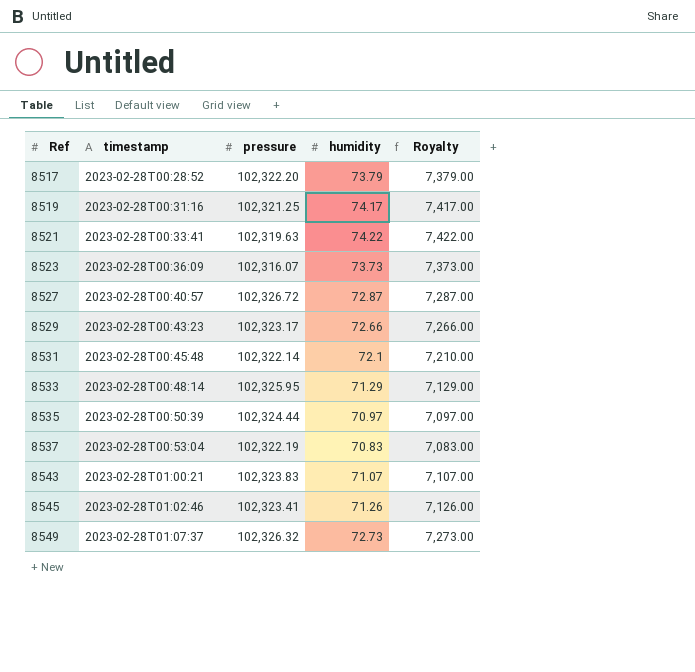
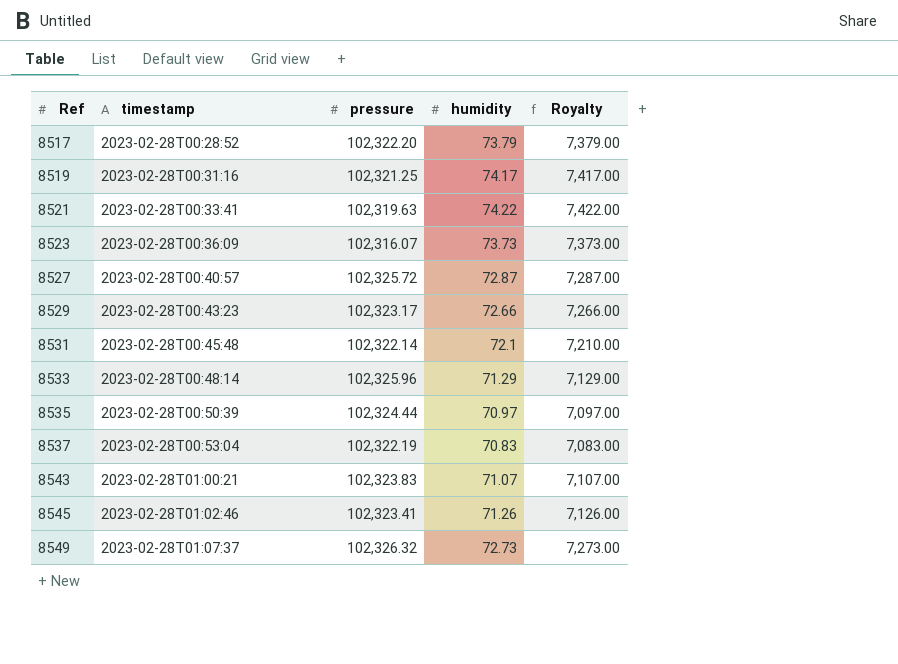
8527 | pressure: 102,326.72 -> 102,325.72
8533 | pressure: 102,325.95 -> 102,325.96

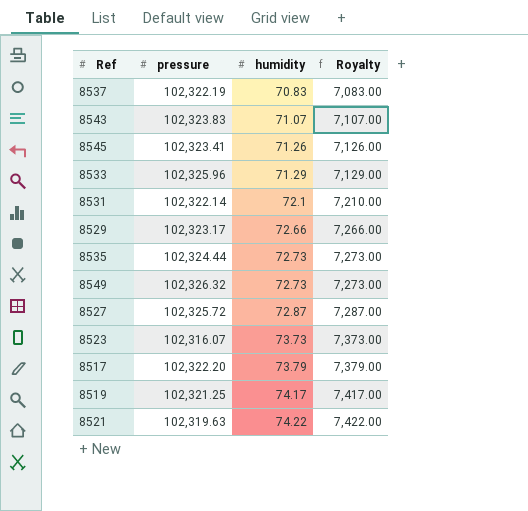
row order: Ref ascending -> humidity ascending
column timestamp | position: 2 -> none
8535 | humidity: 70.97 -> 72.73
8535 | Royalty: 7,097.00 -> 7,273.00

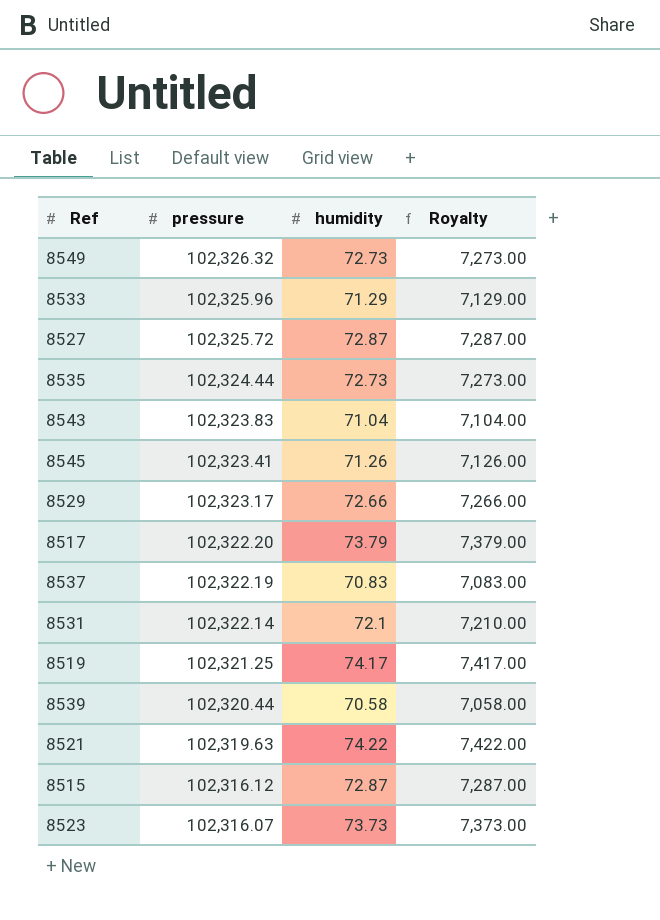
row order: humidity ascending -> pressure descending
8543 | humidity: 71.07 -> 71.04
8543 | Royalty: 7,107.00 -> 7,104.00
row 8539: none -> 102,320.44 | 70.58 | 7,058.00
row 8515: none -> 102,316.12 | 72.87 | 7,287.00

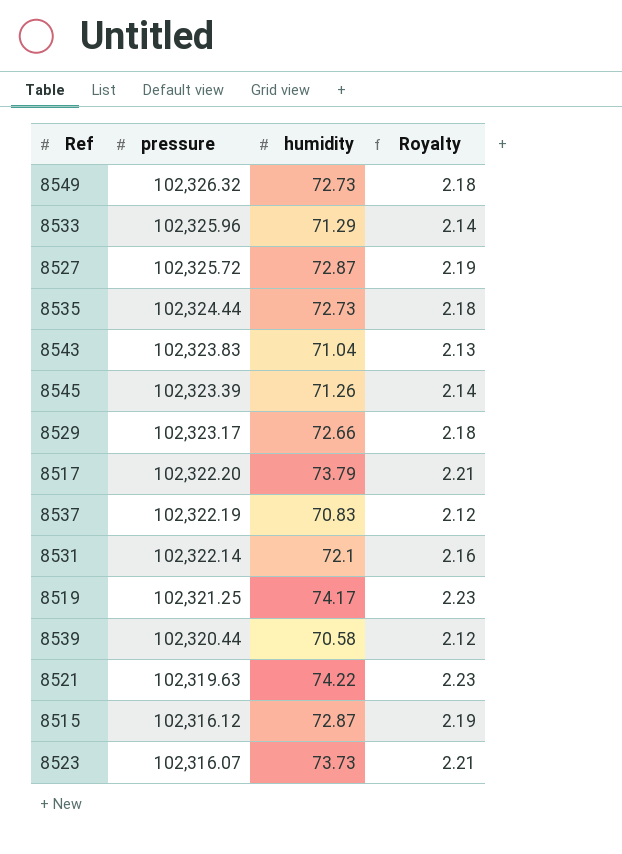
column Royalty | formula: [humidity] * 100 -> [humidity] * 0.03
8545 | pressure: 102,323.41 -> 102,323.39

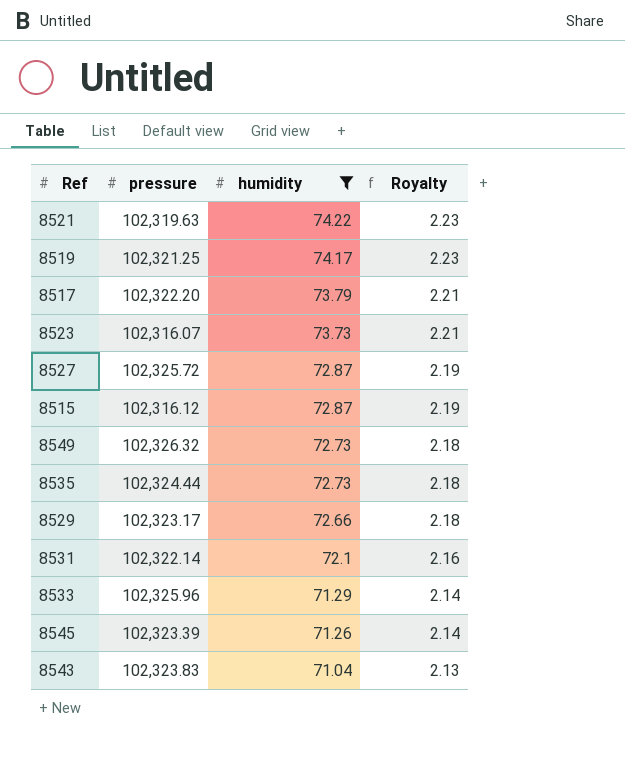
filter: none -> humidity >= 71.04
row order: pressure descending -> humidity descending

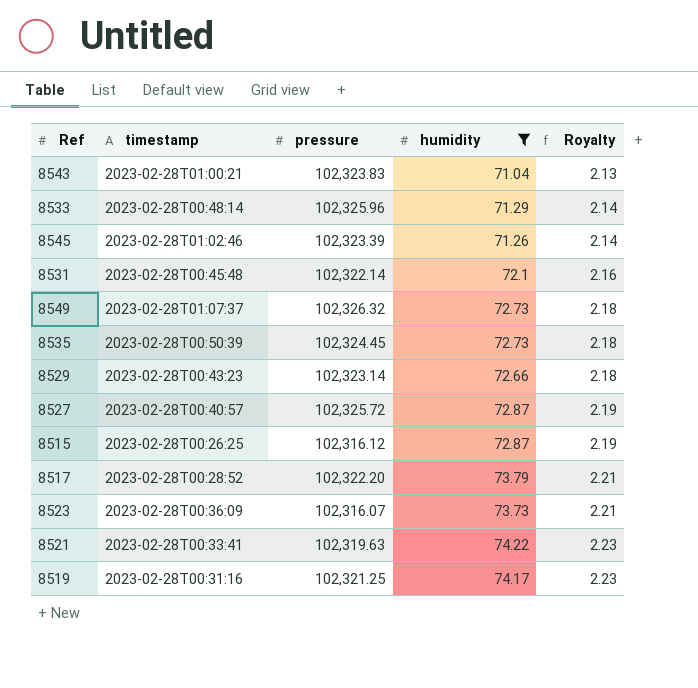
row order: humidity descending -> Royalty ascending
column timestamp | position: none -> 2
8535 | pressure: 102,324.44 -> 102,324.45
8529 | pressure: 102,323.17 -> 102,323.14

